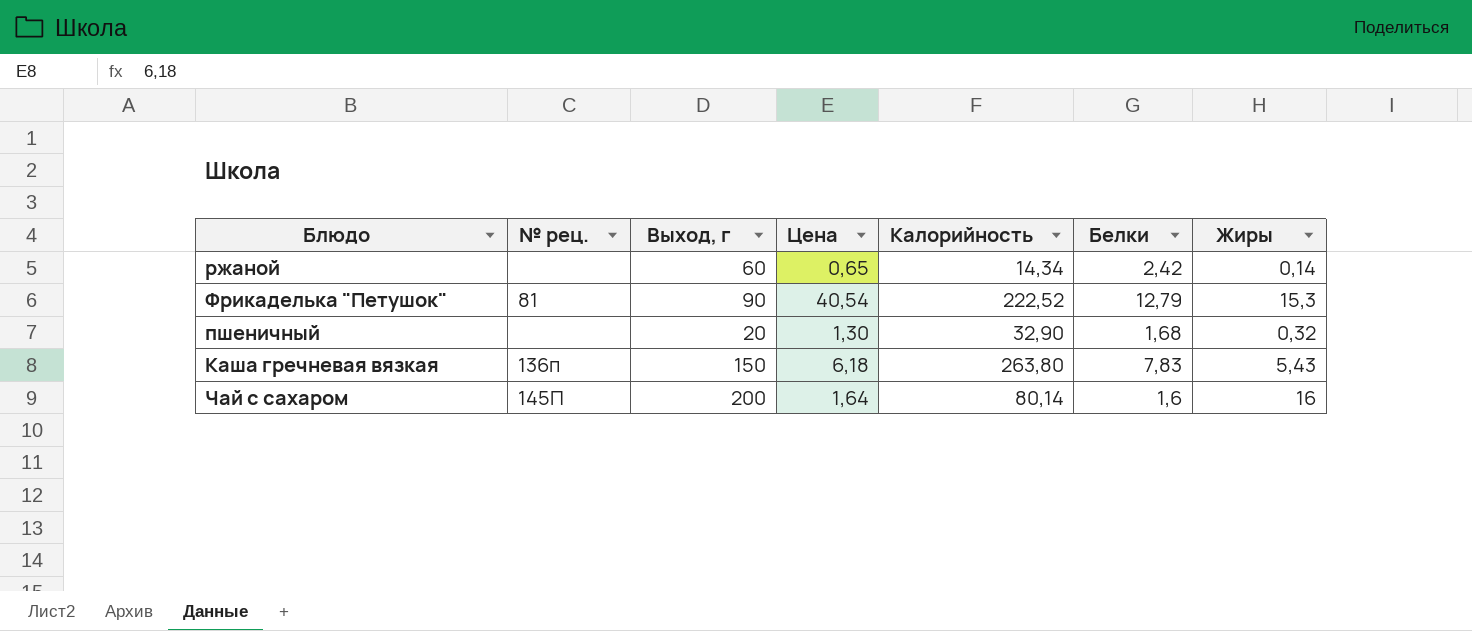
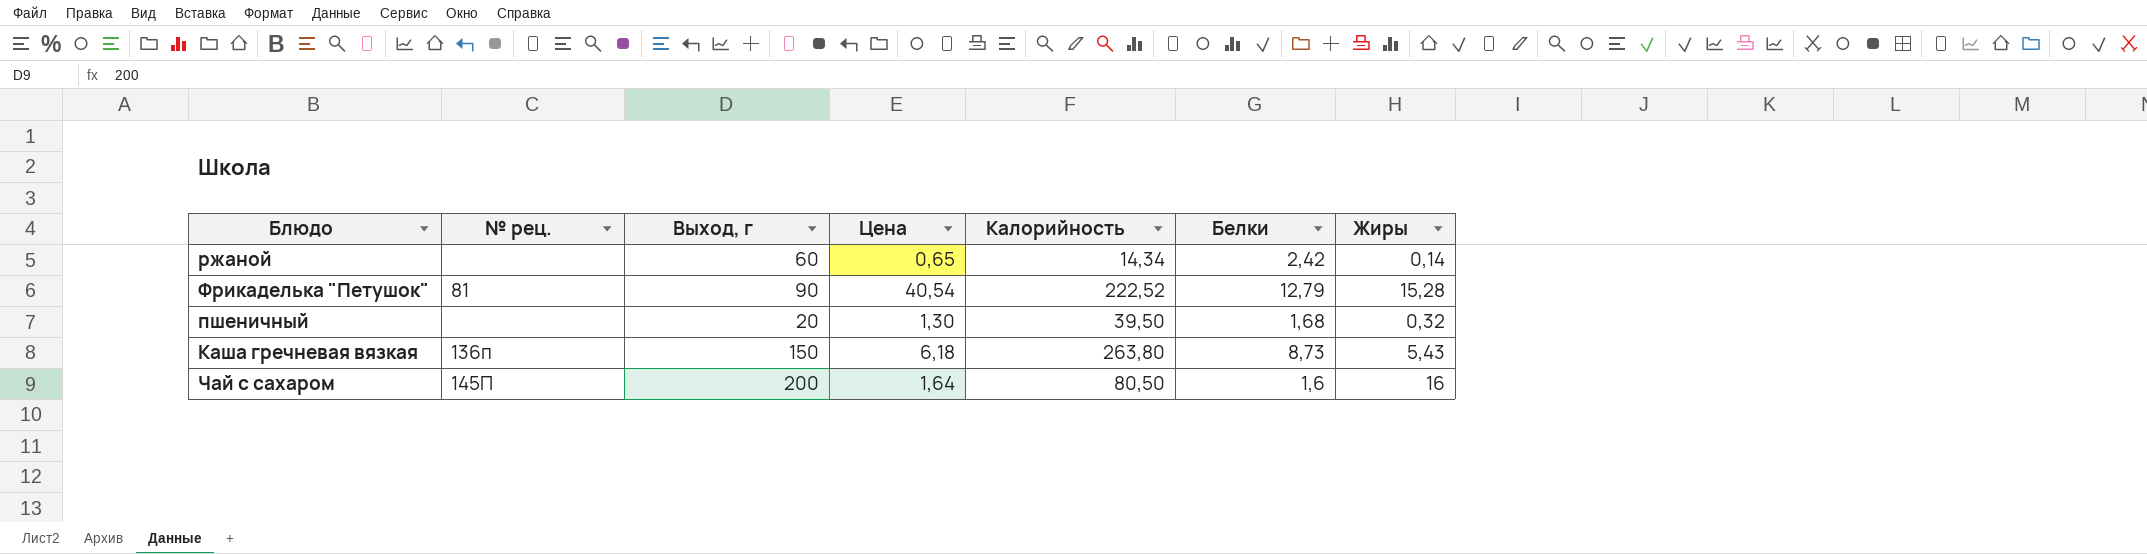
Фрикаделька "Петушок" | Жиры: 15,3 -> 15,28
пшеничный | Калорийность: 32,90 -> 39,50
Каша гречневая вязкая | Белки: 7,83 -> 8,73
Чай с сахаром | Калорийность: 80,14 -> 80,50

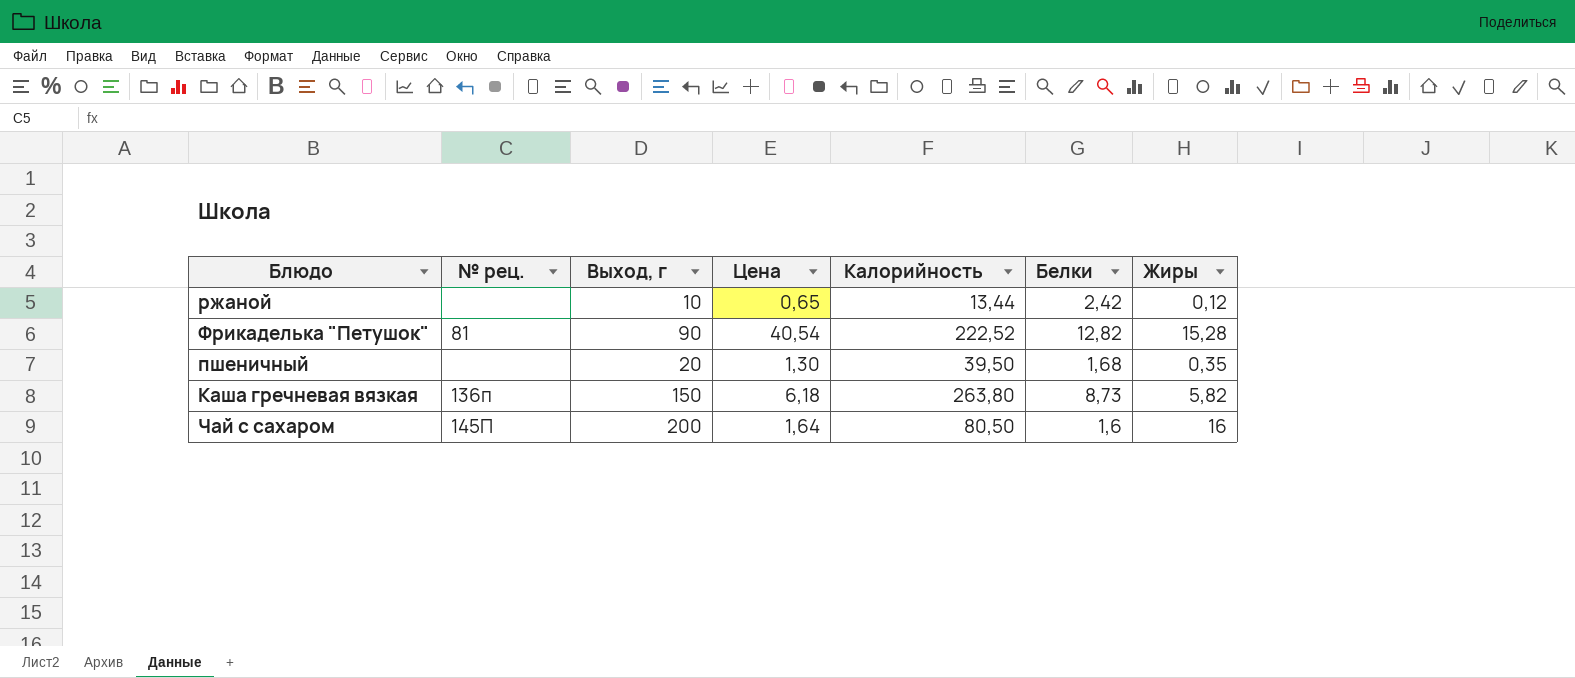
ржаной | Выход, г: 60 -> 10
ржаной | Калорийность: 14,34 -> 13,44
ржаной | Жиры: 0,14 -> 0,12
Фрикаделька "Петушок" | Белки: 12,79 -> 12,82
пшеничный | Жиры: 0,32 -> 0,35
Каша гречневая вязкая | Жиры: 5,43 -> 5,82

